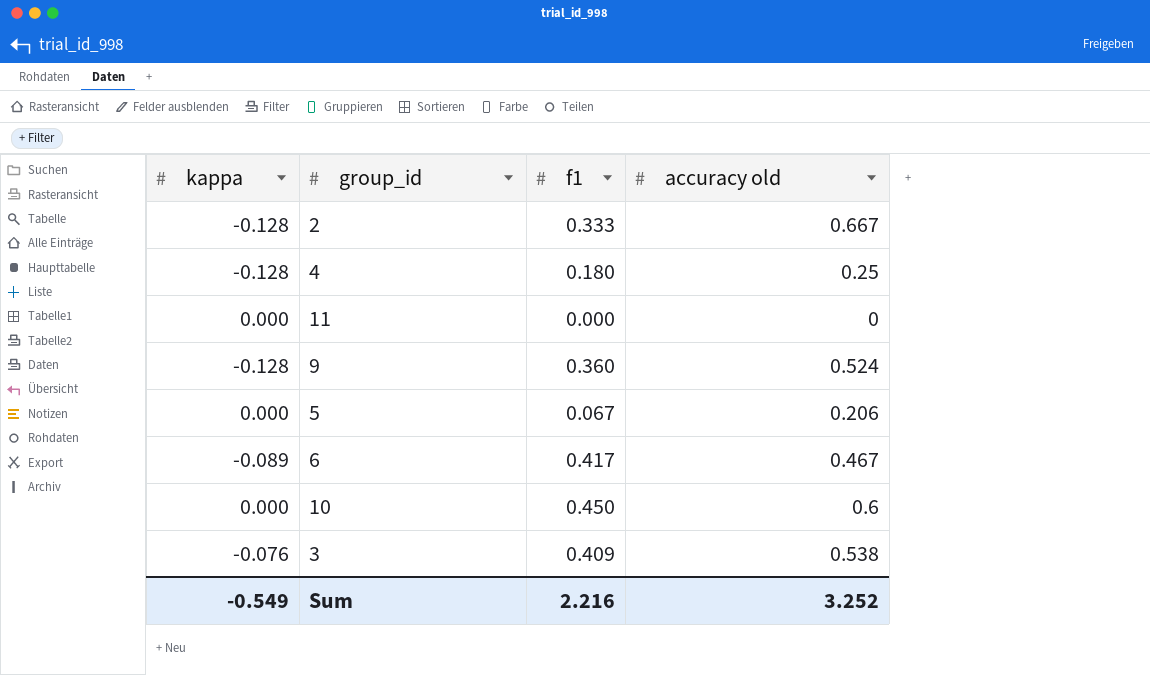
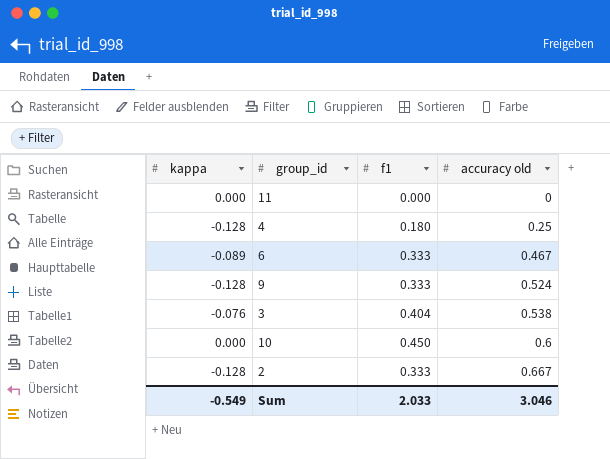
row order: none -> accuracy old ascending
row 5: 0.000 | 0.067 | 0.206 -> none
6 | f1: 0.417 -> 0.333
9 | f1: 0.360 -> 0.333
3 | f1: 0.409 -> 0.404
Sum | f1: 2.216 -> 2.033
Sum | accuracy old: 3.252 -> 3.046

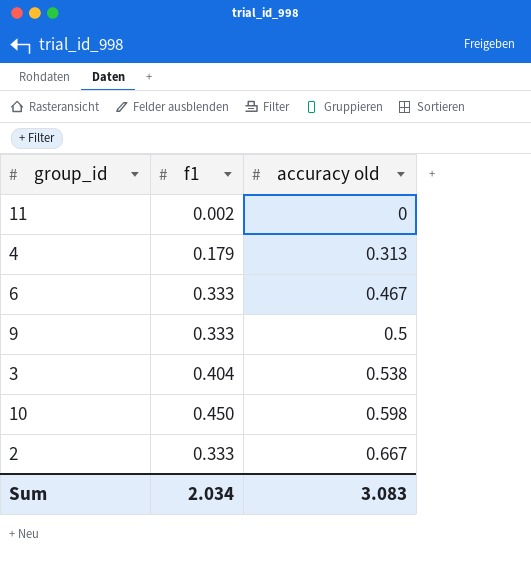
column kappa | position: 1 -> none
11 | f1: 0.000 -> 0.002
4 | f1: 0.180 -> 0.179
4 | accuracy old: 0.25 -> 0.313
9 | accuracy old: 0.524 -> 0.5
10 | accuracy old: 0.6 -> 0.598
Sum | f1: 2.033 -> 2.034
Sum | accuracy old: 3.046 -> 3.083

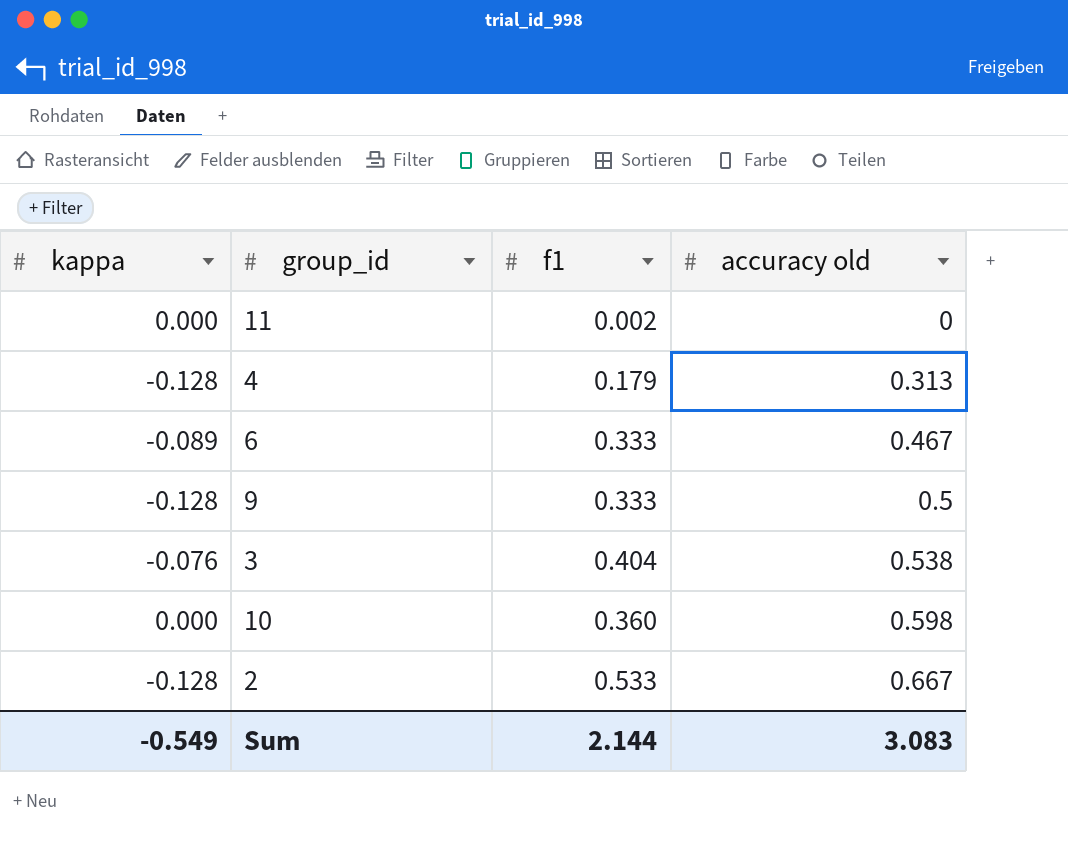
column kappa | position: none -> 1
10 | f1: 0.450 -> 0.360
2 | f1: 0.333 -> 0.533
Sum | f1: 2.034 -> 2.144

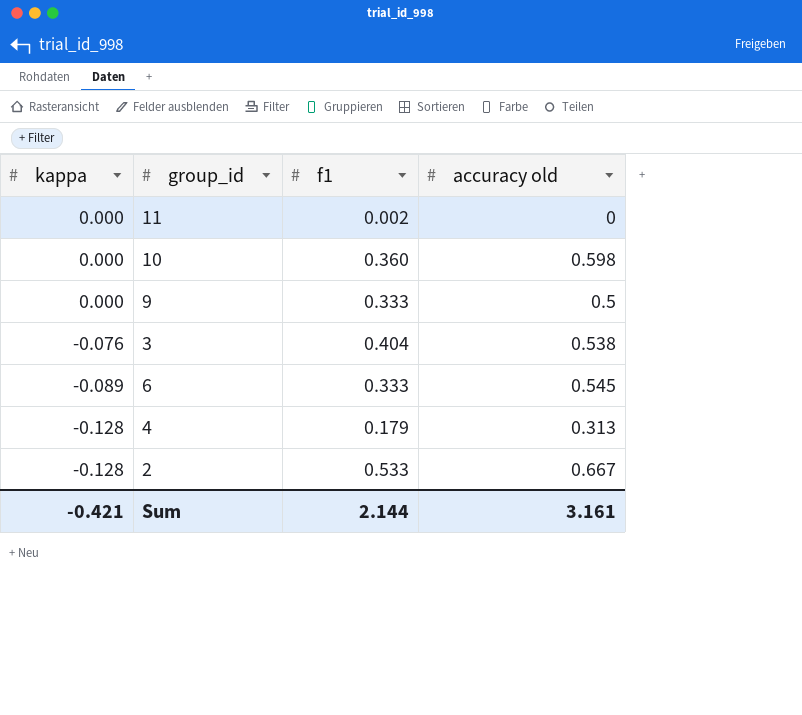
row order: accuracy old ascending -> kappa descending
9 | kappa: -0.128 -> 0.000
6 | accuracy old: 0.467 -> 0.545
Sum | kappa: -0.549 -> -0.421
Sum | accuracy old: 3.083 -> 3.161

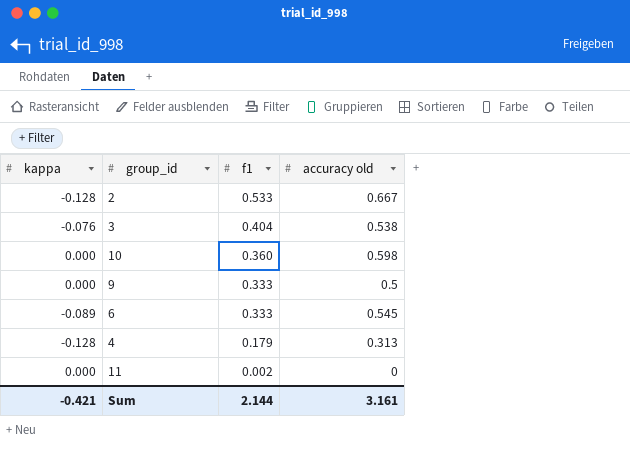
row order: kappa descending -> f1 descending

